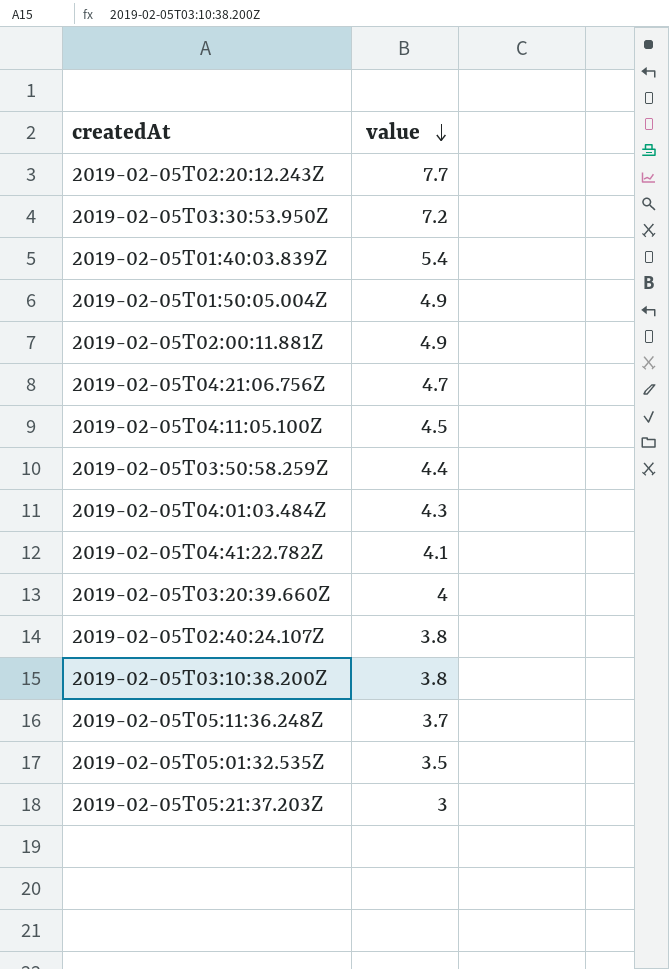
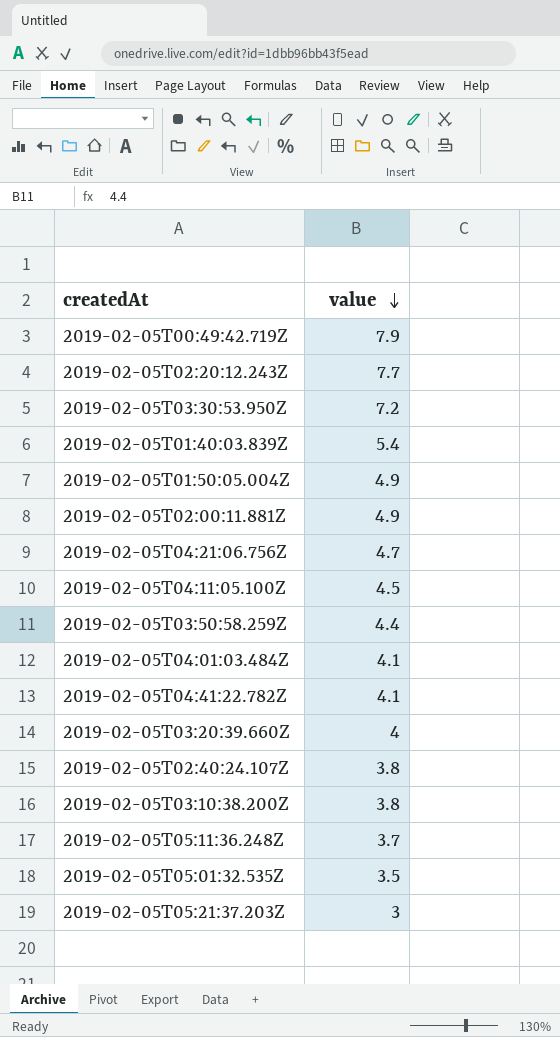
row 2019-02-05T00:49:42.719Z: none -> 7.9
2019-02-05T04:01:03.484Z | value: 4.3 -> 4.1

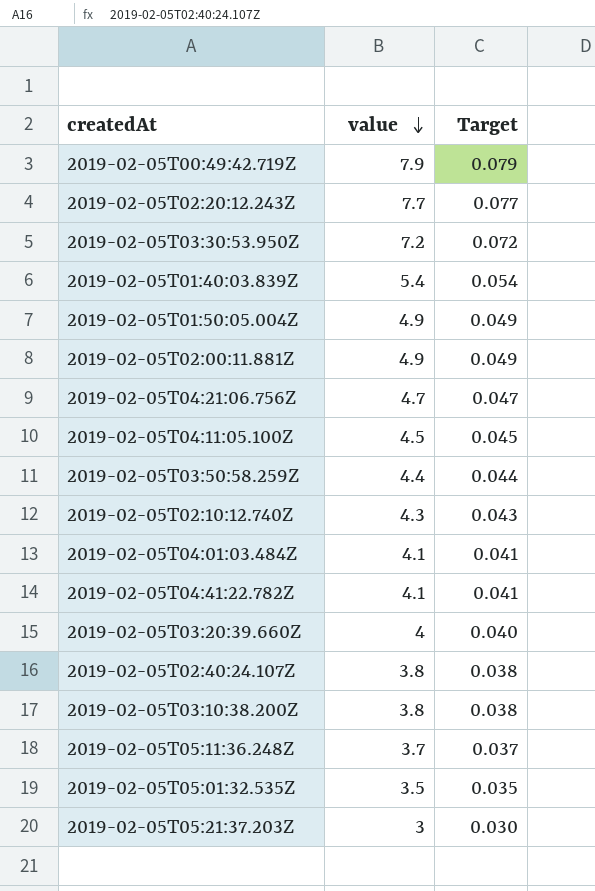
column Target | formula: none -> [value] * 0.01
row 2019-02-05T02:10:12.740Z: none -> 4.3 | 0.043

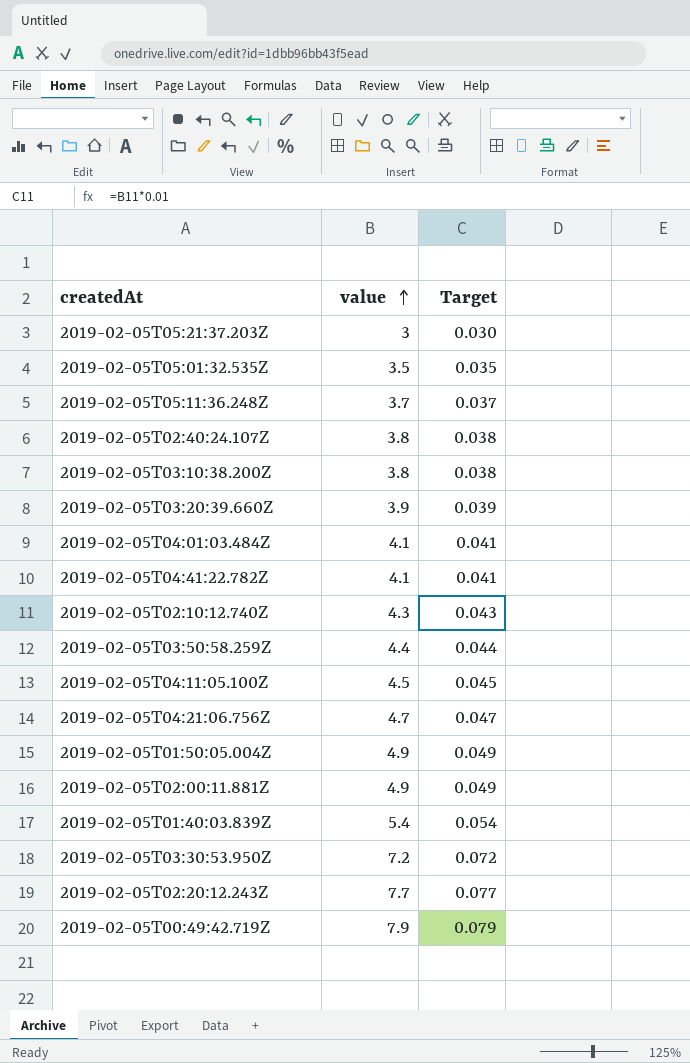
row order: value descending -> value ascending
2019-02-05T03:20:39.660Z | value: 4 -> 3.9
2019-02-05T03:20:39.660Z | Target: 0.040 -> 0.039

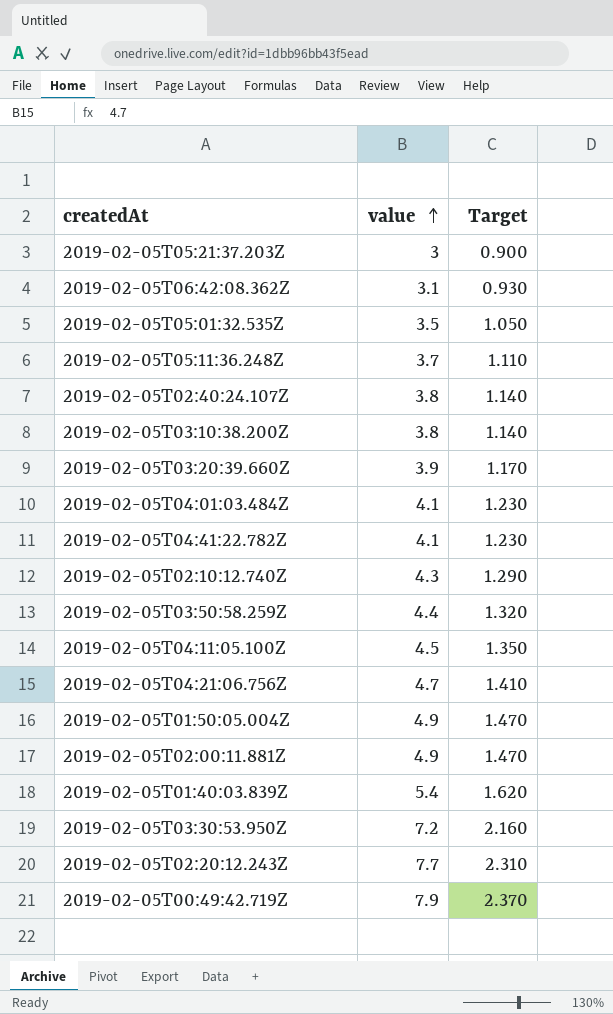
column Target | formula: [value] * 0.01 -> [value] * 0.3
row 2019-02-05T06:42:08.362Z: none -> 3.1 | 0.930

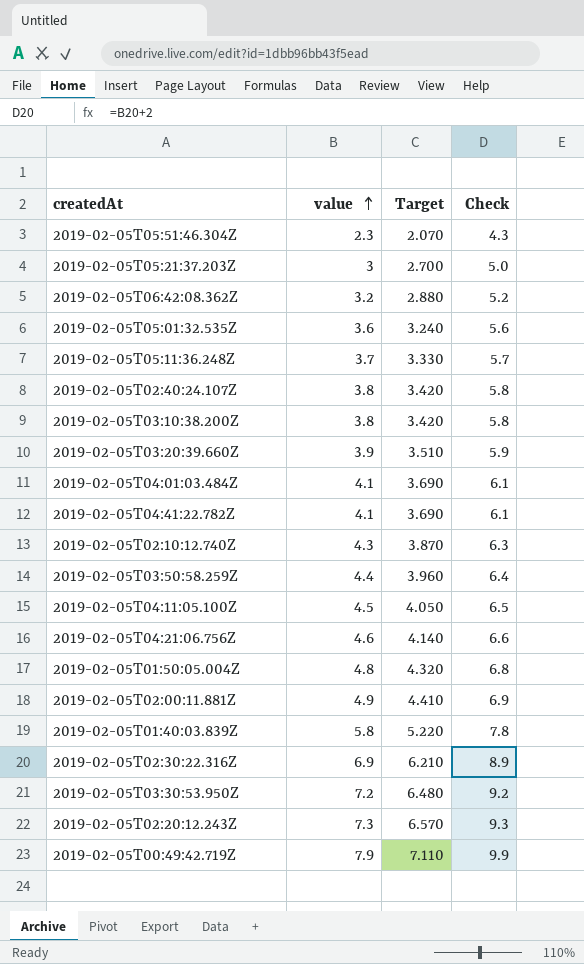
column Target | formula: [value] * 0.3 -> [value] * 0.9
column Check | formula: none -> [value] + 2
row 2019-02-05T05:51:46.304Z: none -> 2.3 | 2.070 | 4.3
2019-02-05T06:42:08.362Z | value: 3.1 -> 3.2
2019-02-05T05:01:32.535Z | value: 3.5 -> 3.6
2019-02-05T04:21:06.756Z | value: 4.7 -> 4.6
2019-02-05T01:50:05.004Z | value: 4.9 -> 4.8
2019-02-05T01:40:03.839Z | value: 5.4 -> 5.8
row 2019-02-05T02:30:22.316Z: none -> 6.9 | 6.210 | 8.9
2019-02-05T02:20:12.243Z | value: 7.7 -> 7.3

